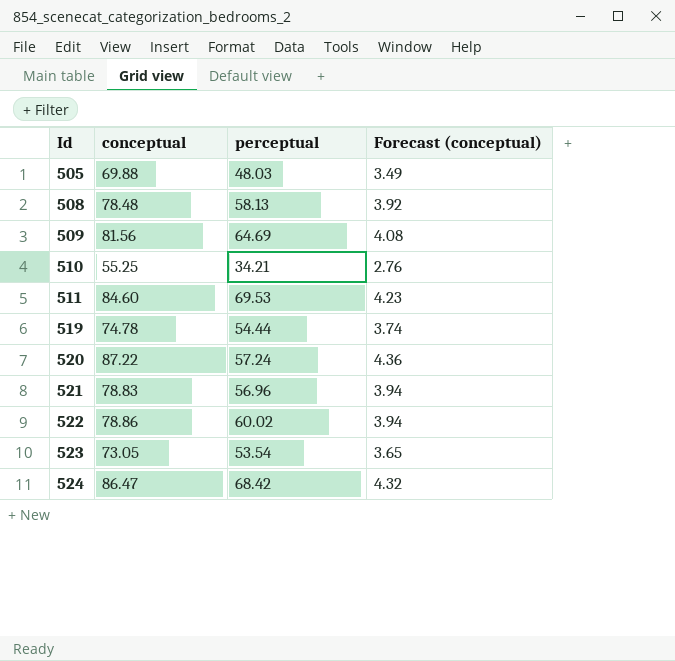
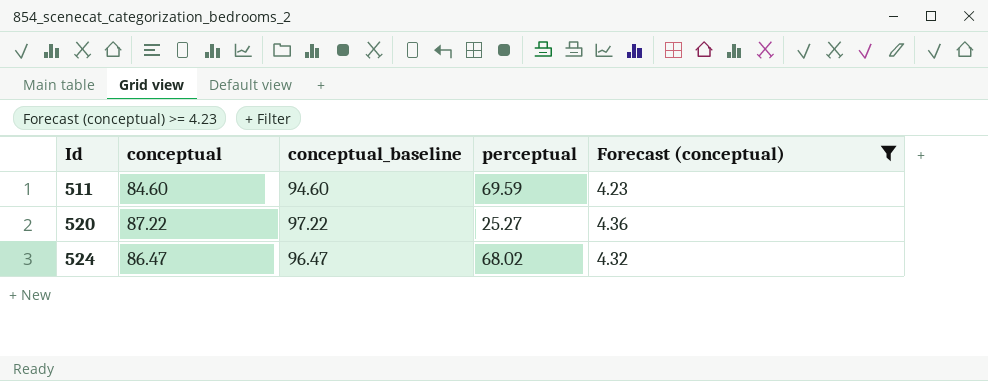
filter: none -> Forecast (conceptual) >= 4.23
column conceptual_baseline | formula: none -> [conceptual] + 10
511 | perceptual: 69.53 -> 69.59
520 | perceptual: 57.24 -> 25.27
524 | perceptual: 68.42 -> 68.02

